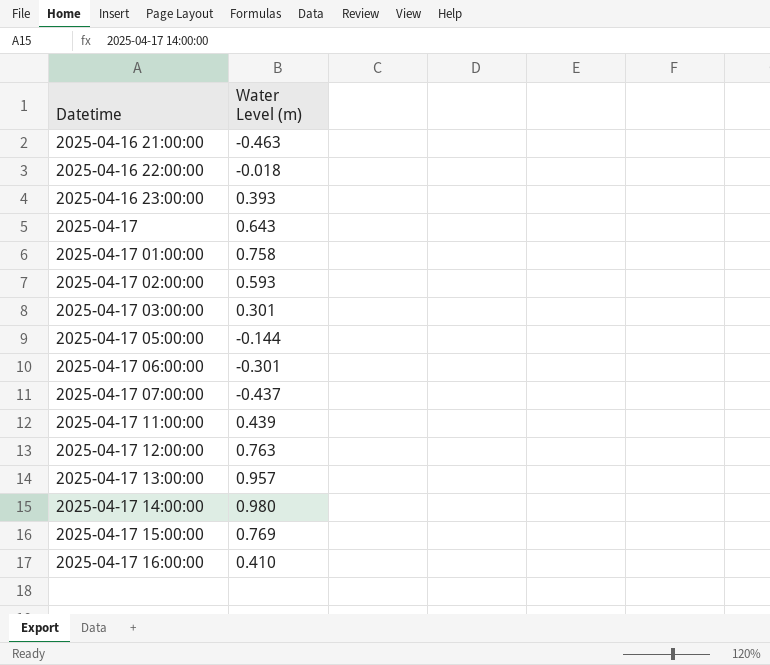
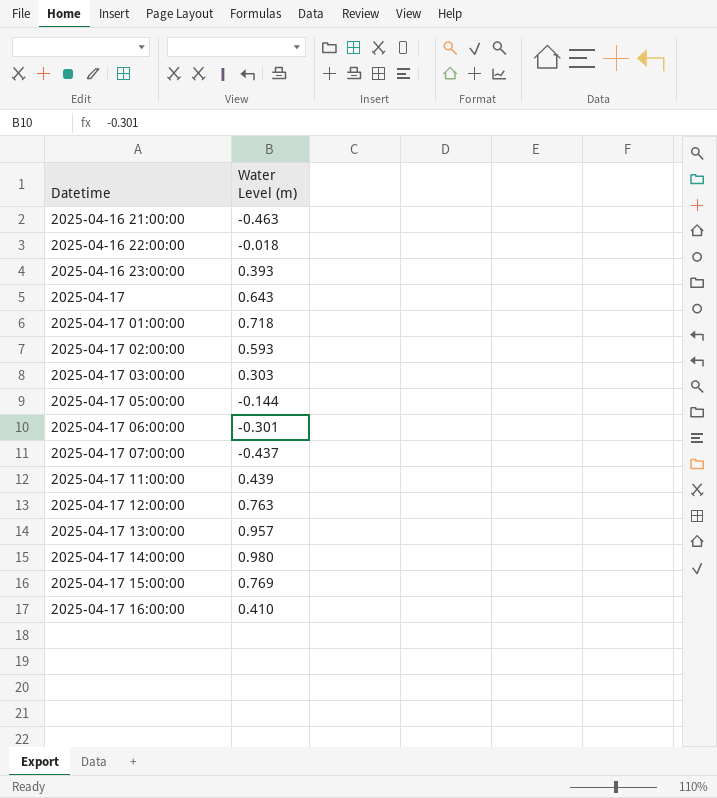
2025-04-17 01:00:00 | Water Level (m): 0.758 -> 0.718
2025-04-17 03:00:00 | Water Level (m): 0.301 -> 0.303

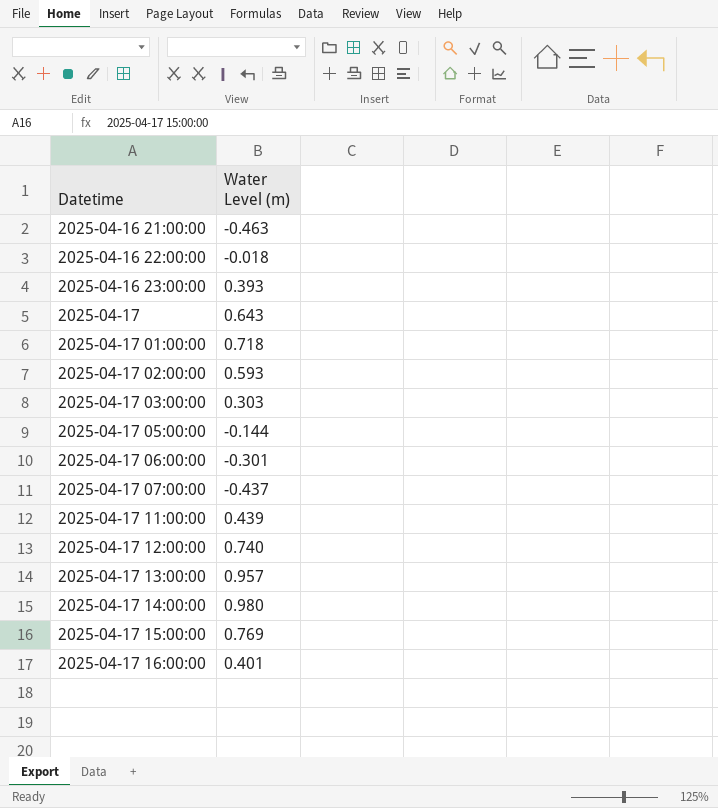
2025-04-17 12:00:00 | Water Level (m): 0.763 -> 0.740
2025-04-17 16:00:00 | Water Level (m): 0.410 -> 0.401

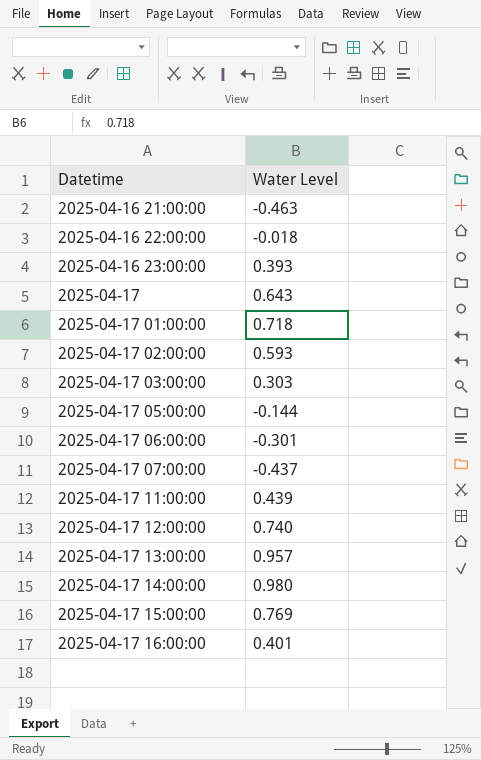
column name: Water Level (m) -> Water Level

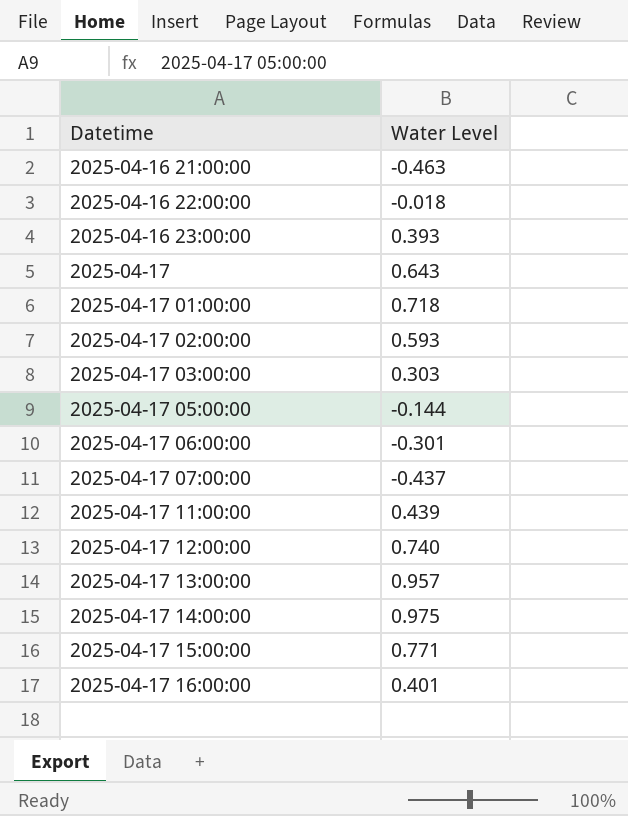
2025-04-17 14:00:00 | Water Level: 0.980 -> 0.975
2025-04-17 15:00:00 | Water Level: 0.769 -> 0.771

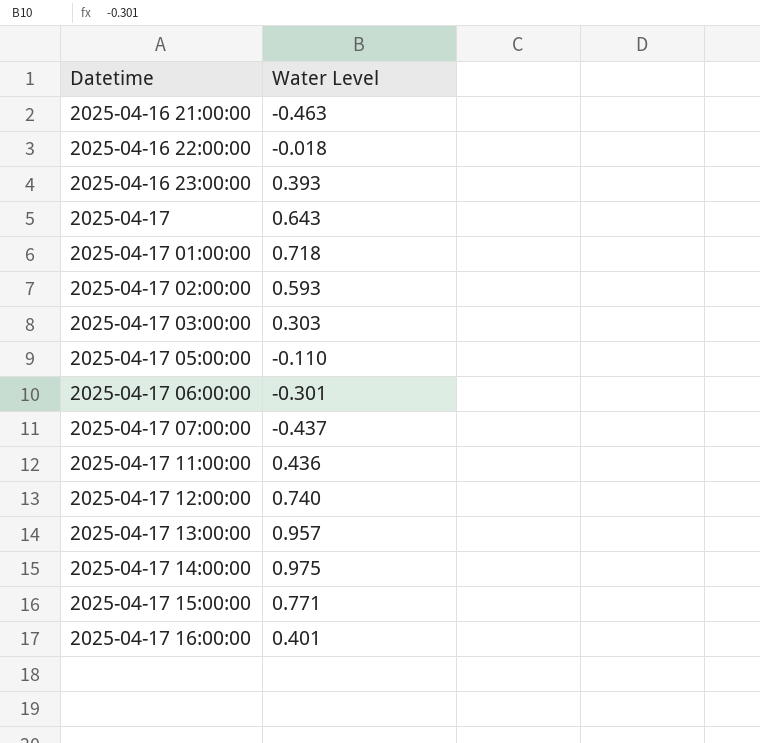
2025-04-17 05:00:00 | Water Level: -0.144 -> -0.110
2025-04-17 11:00:00 | Water Level: 0.439 -> 0.436

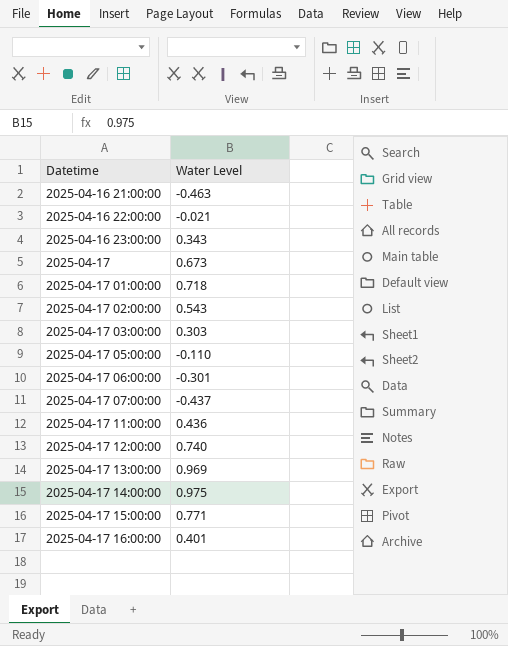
2025-04-16 22:00:00 | Water Level: -0.018 -> -0.021
2025-04-16 23:00:00 | Water Level: 0.393 -> 0.343
2025-04-17 | Water Level: 0.643 -> 0.673
2025-04-17 02:00:00 | Water Level: 0.593 -> 0.543
2025-04-17 13:00:00 | Water Level: 0.957 -> 0.969

